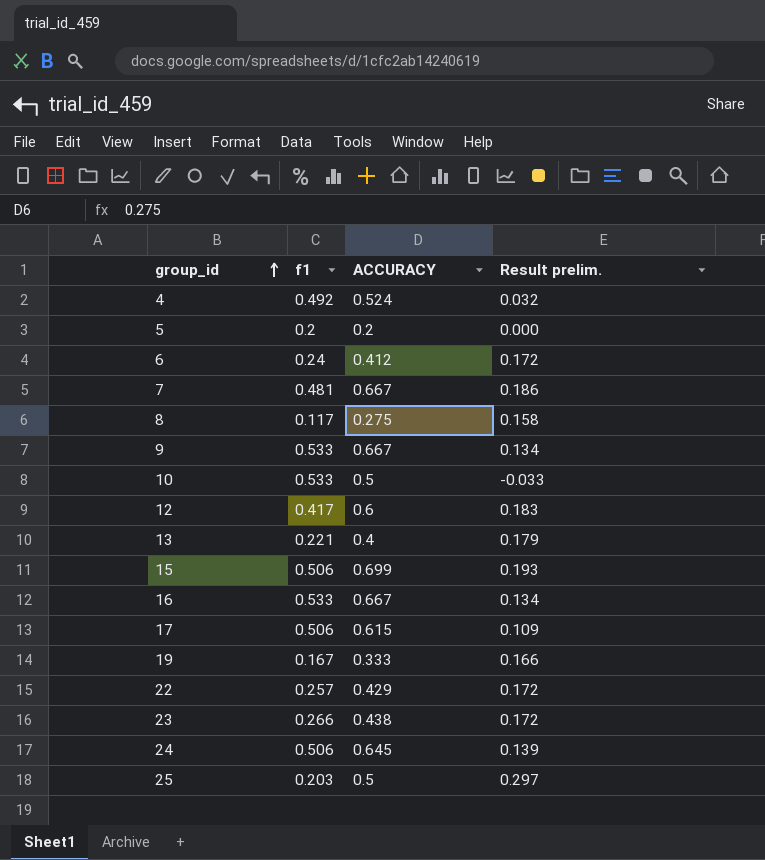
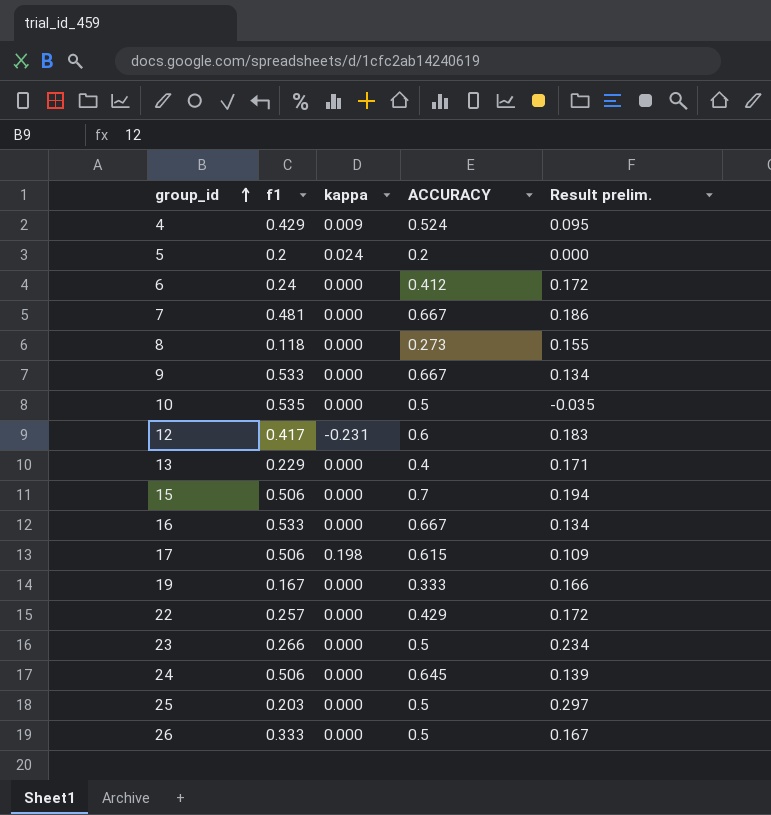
column kappa | position: none -> 3
4 | f1: 0.492 -> 0.429
4 | Result prelim.: 0.032 -> 0.095
8 | f1: 0.117 -> 0.118
8 | ACCURACY: 0.275 -> 0.273
8 | Result prelim.: 0.158 -> 0.155
10 | f1: 0.533 -> 0.535
10 | Result prelim.: -0.033 -> -0.035
13 | f1: 0.221 -> 0.229
13 | Result prelim.: 0.179 -> 0.171
15 | ACCURACY: 0.699 -> 0.7
15 | Result prelim.: 0.193 -> 0.194
23 | ACCURACY: 0.438 -> 0.5
23 | Result prelim.: 0.172 -> 0.234
row 26: none -> 0.333 | 0.000 | 0.5 | 0.167

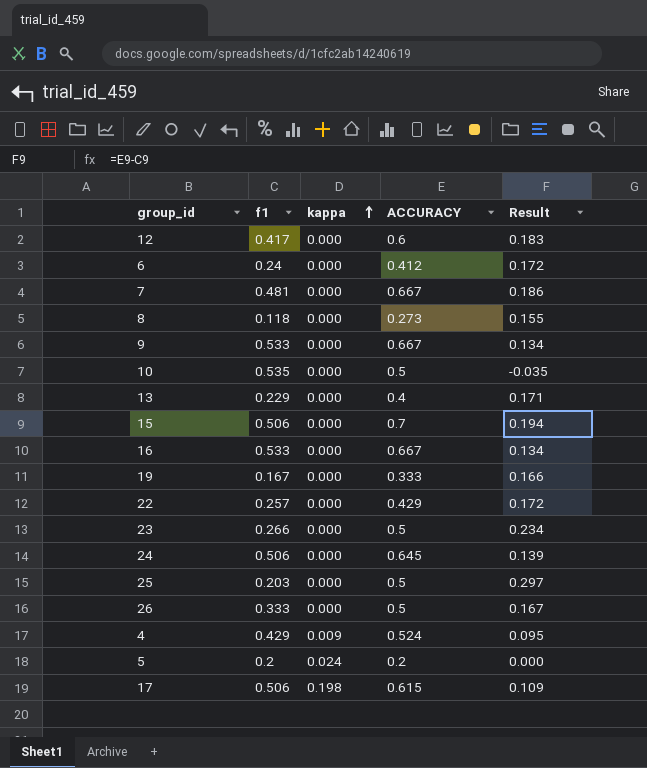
row order: group_id ascending -> kappa ascending
column name: Result prelim. -> Result
12 | kappa: -0.231 -> 0.000

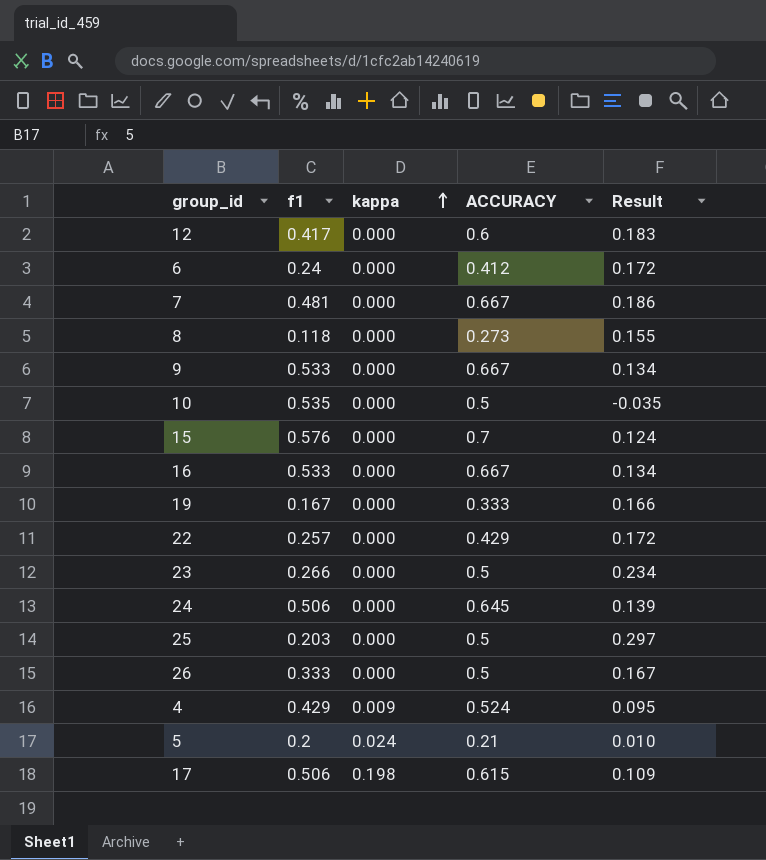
row 13: 0.229 | 0.000 | 0.4 | 0.171 -> none
15 | f1: 0.506 -> 0.576
15 | Result: 0.194 -> 0.124
5 | ACCURACY: 0.2 -> 0.21
5 | Result: 0.000 -> 0.010

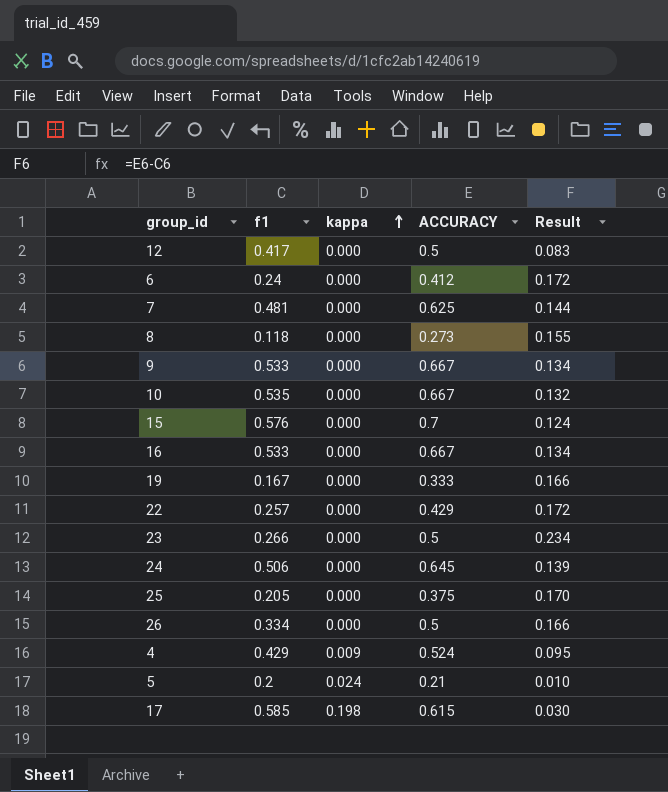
12 | ACCURACY: 0.6 -> 0.5
12 | Result: 0.183 -> 0.083
7 | ACCURACY: 0.667 -> 0.625
7 | Result: 0.186 -> 0.144
10 | ACCURACY: 0.5 -> 0.667
10 | Result: -0.035 -> 0.132
25 | f1: 0.203 -> 0.205
25 | ACCURACY: 0.5 -> 0.375
25 | Result: 0.297 -> 0.170
26 | f1: 0.333 -> 0.334
26 | Result: 0.167 -> 0.166
17 | f1: 0.506 -> 0.585
17 | Result: 0.109 -> 0.030

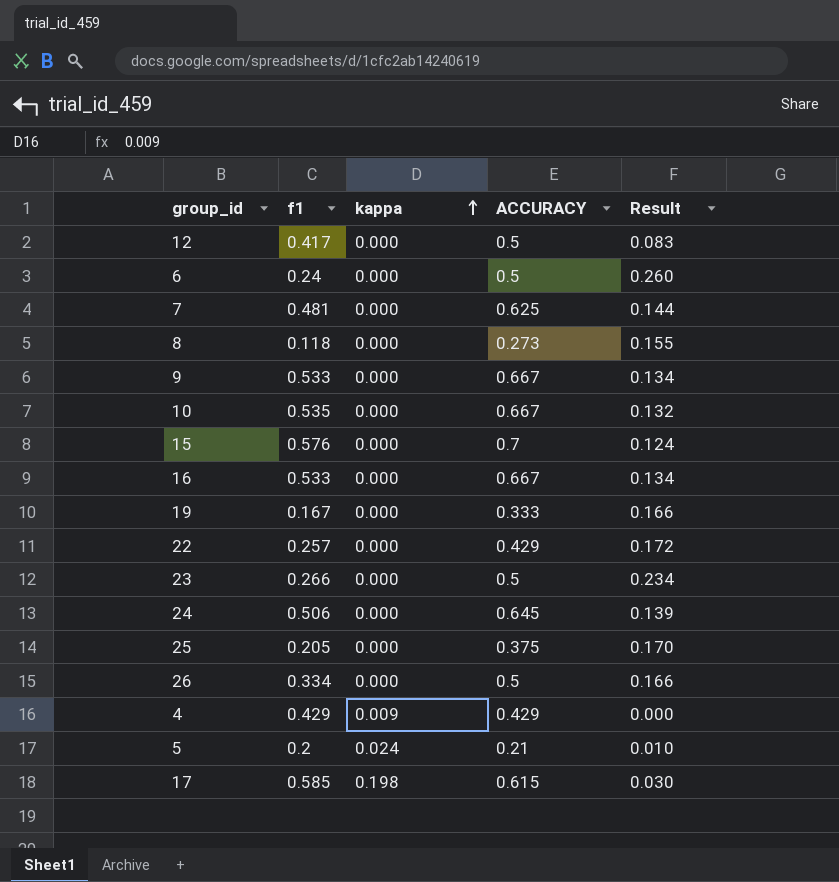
6 | ACCURACY: 0.412 -> 0.5
6 | Result: 0.172 -> 0.260
4 | ACCURACY: 0.524 -> 0.429
4 | Result: 0.095 -> 0.000

